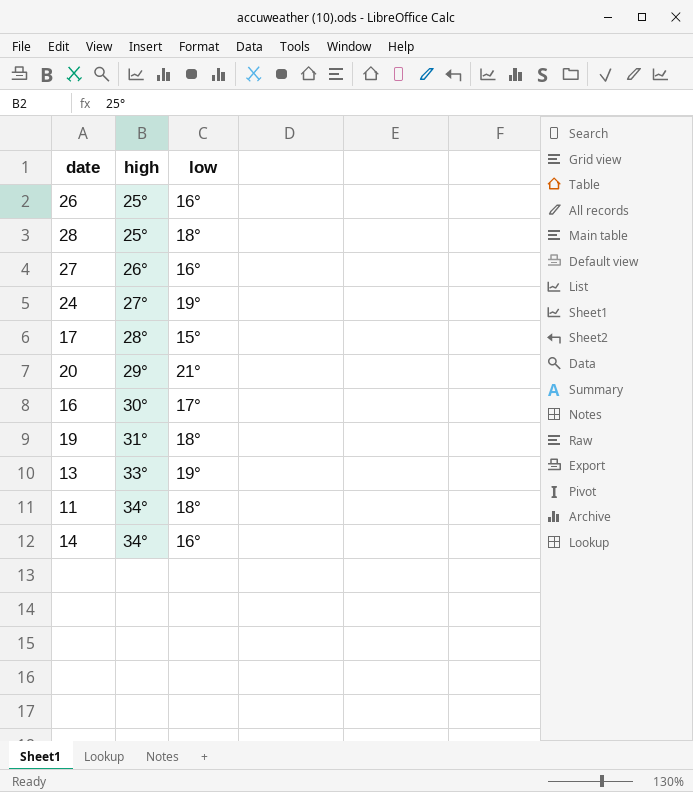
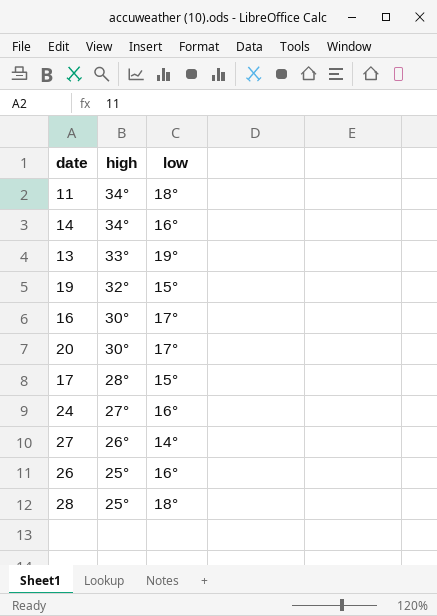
row order: high ascending -> high descending
19 | high: 31° -> 32°
19 | low: 18° -> 15°
20 | high: 29° -> 30°
20 | low: 21° -> 17°
24 | low: 19° -> 16°
27 | low: 16° -> 14°

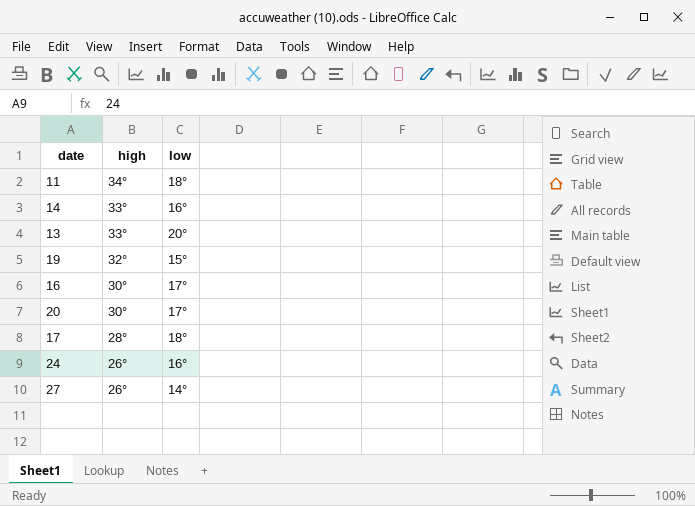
row 26: 25° | 16° -> none
row 28: 25° | 18° -> none
14 | high: 34° -> 33°
13 | low: 19° -> 20°
17 | low: 15° -> 18°
24 | high: 27° -> 26°

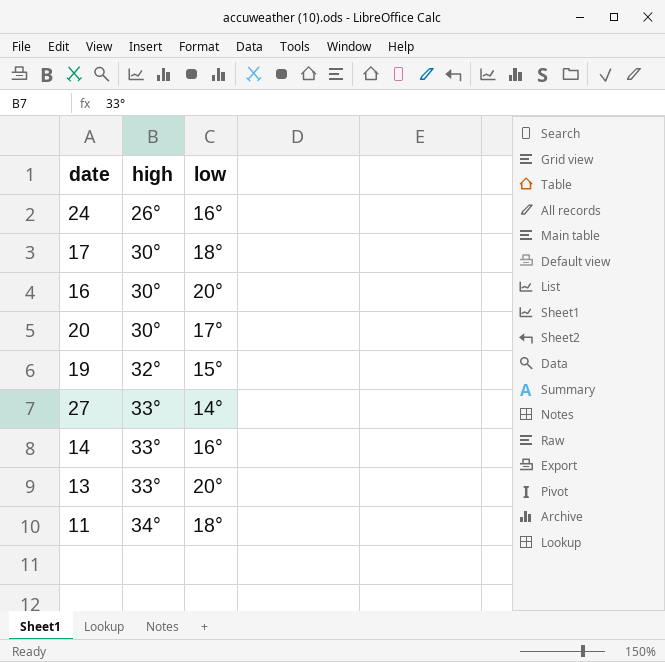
row order: high descending -> high ascending
17 | high: 28° -> 30°
16 | low: 17° -> 20°
27 | high: 26° -> 33°

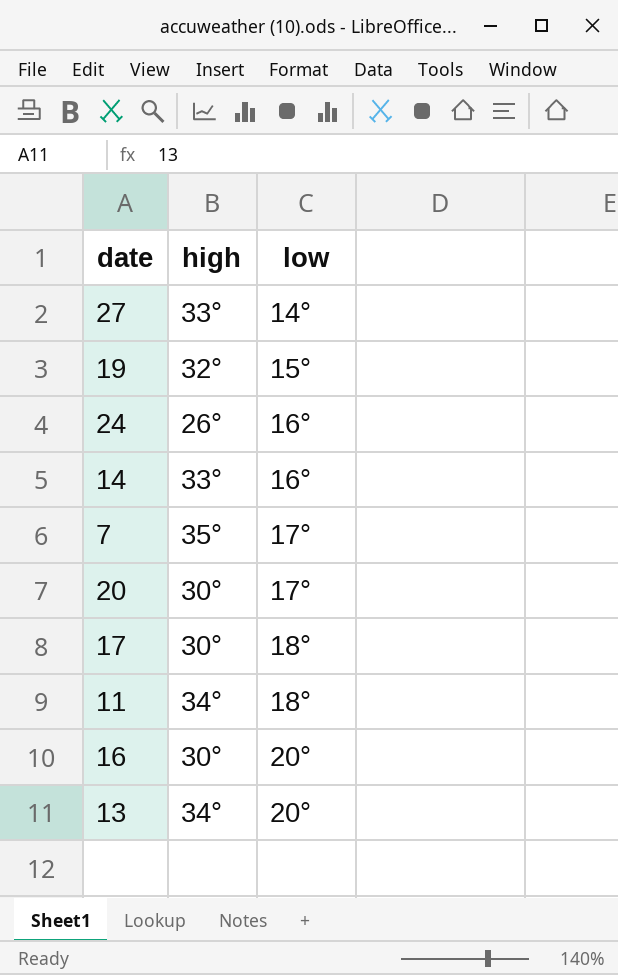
row order: high ascending -> low ascending
row 7: none -> 35° | 17°
13 | high: 33° -> 34°

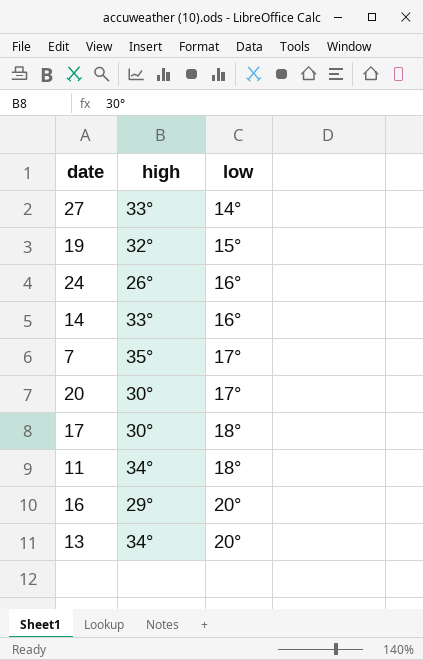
16 | high: 30° -> 29°

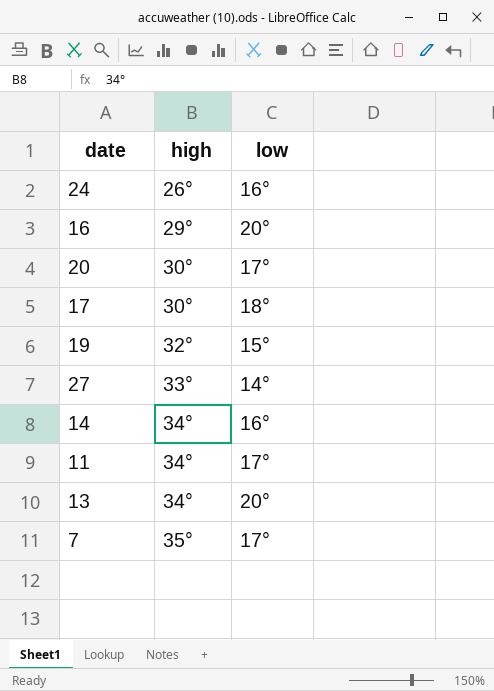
row order: low ascending -> high ascending
14 | high: 33° -> 34°
11 | low: 18° -> 17°

